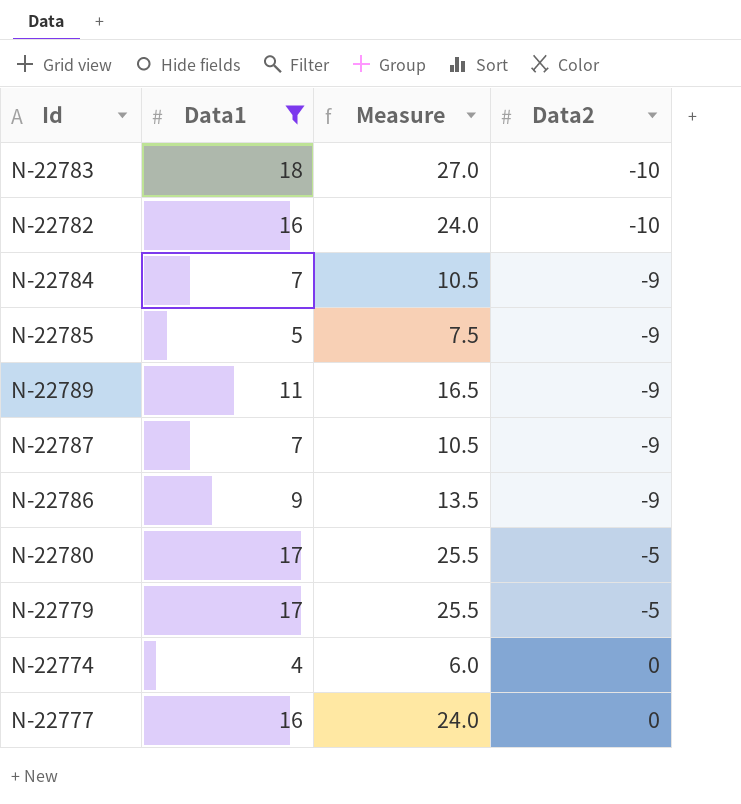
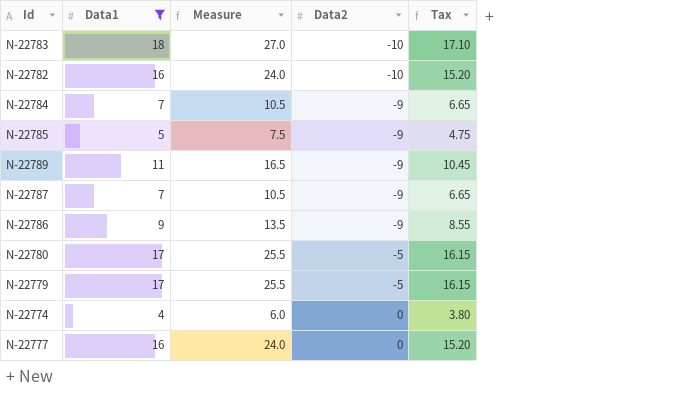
column Tax | formula: none -> [Data1] * 0.95

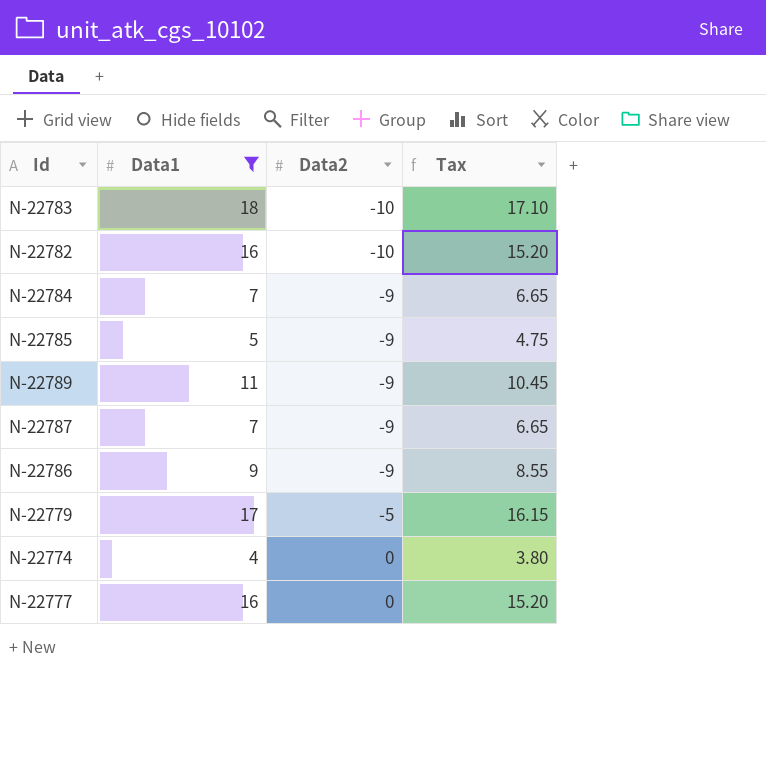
column Measure | formula: [Data1] * 1.5 -> none
row N-22780: 17 | 25.5 | -5 | 16.15 -> none

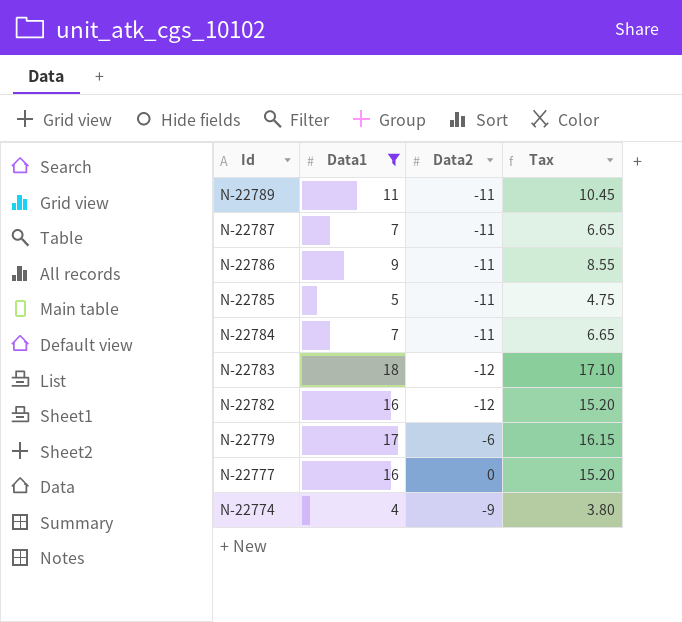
row order: Data2 ascending -> Id descending
N-22789 | Data2: -9 -> -11
N-22787 | Data2: -9 -> -11
N-22786 | Data2: -9 -> -11
N-22785 | Data2: -9 -> -11
N-22784 | Data2: -9 -> -11
N-22783 | Data2: -10 -> -12
N-22782 | Data2: -10 -> -12
N-22779 | Data2: -5 -> -6
N-22774 | Data2: 0 -> -9

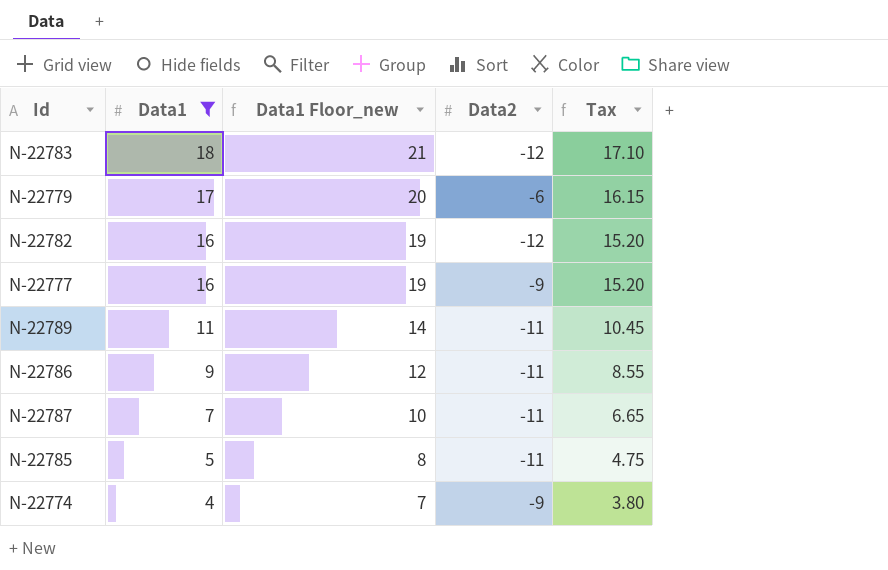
row order: Id descending -> Data1 descending
column Data1 Floor_new | formula: none -> [Data1] + 3
row N-22784: 7 | -11 | 6.65 -> none
N-22777 | Data2: 0 -> -9

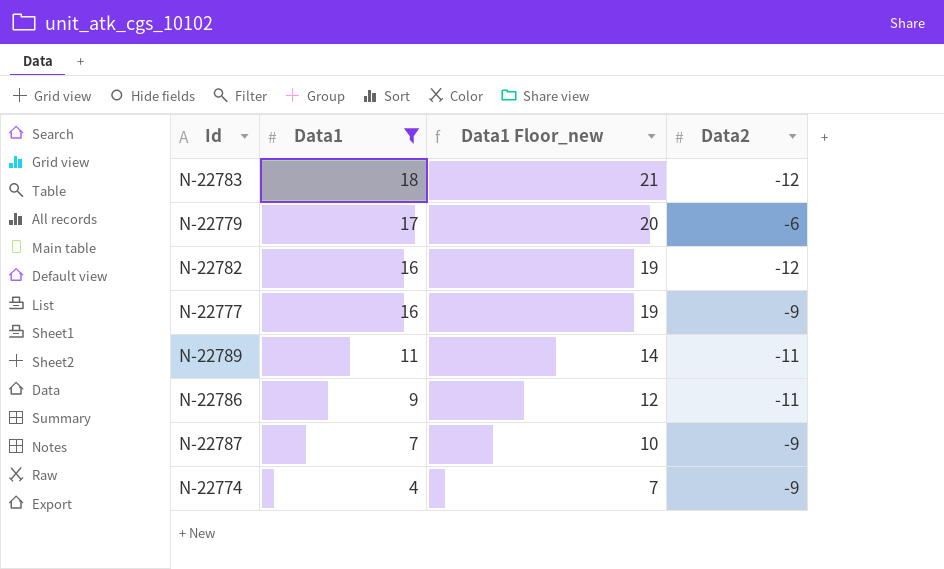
column Tax | formula: [Data1] * 0.95 -> none
row N-22785: 5 | 8 | -11 | 4.75 -> none
N-22787 | Data2: -11 -> -9

